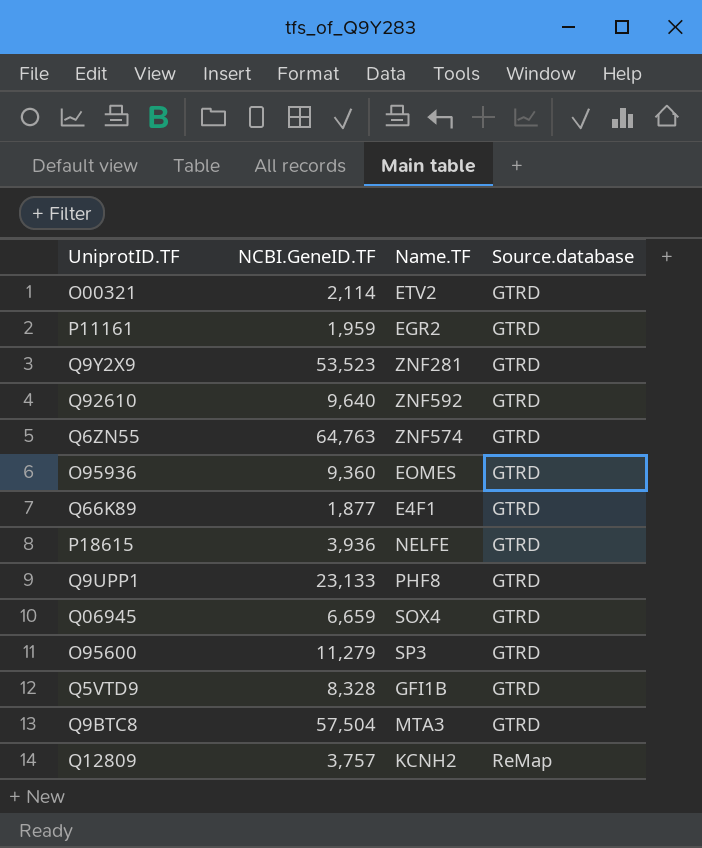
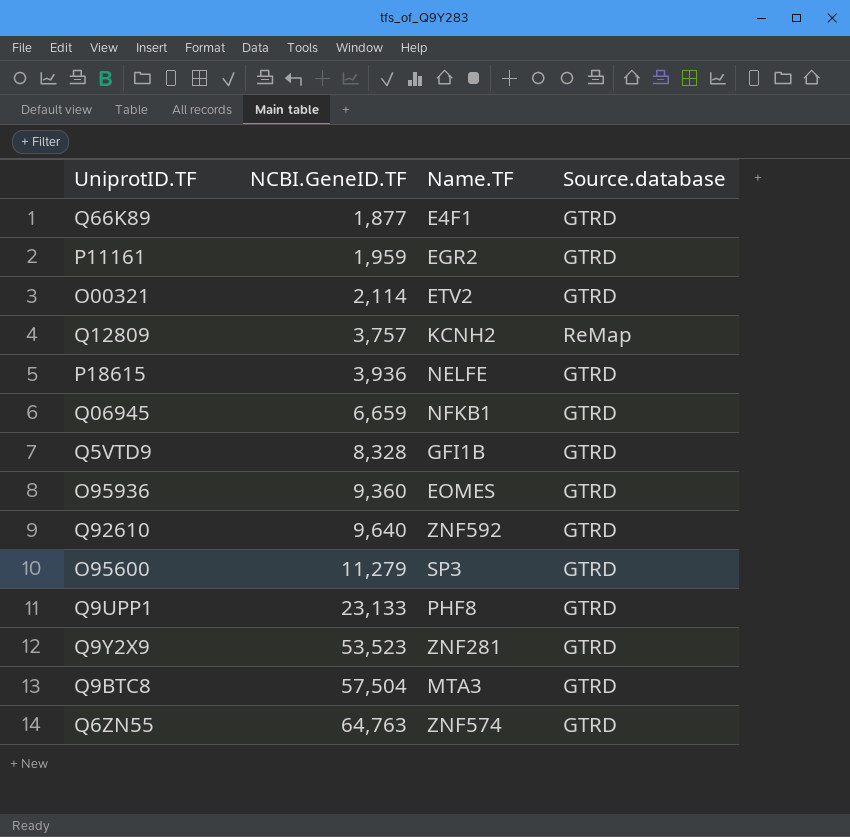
row order: Source.database ascending -> NCBI.GeneID.TF ascending
Q06945 | Name.TF: SOX4 -> NFKB1

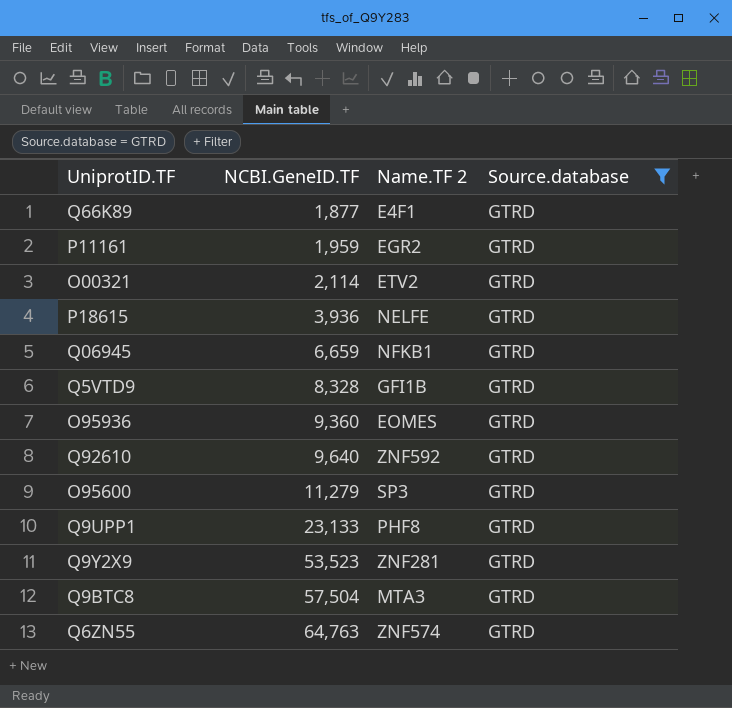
filter: none -> Source.database = GTRD
column name: Name.TF -> Name.TF 2

